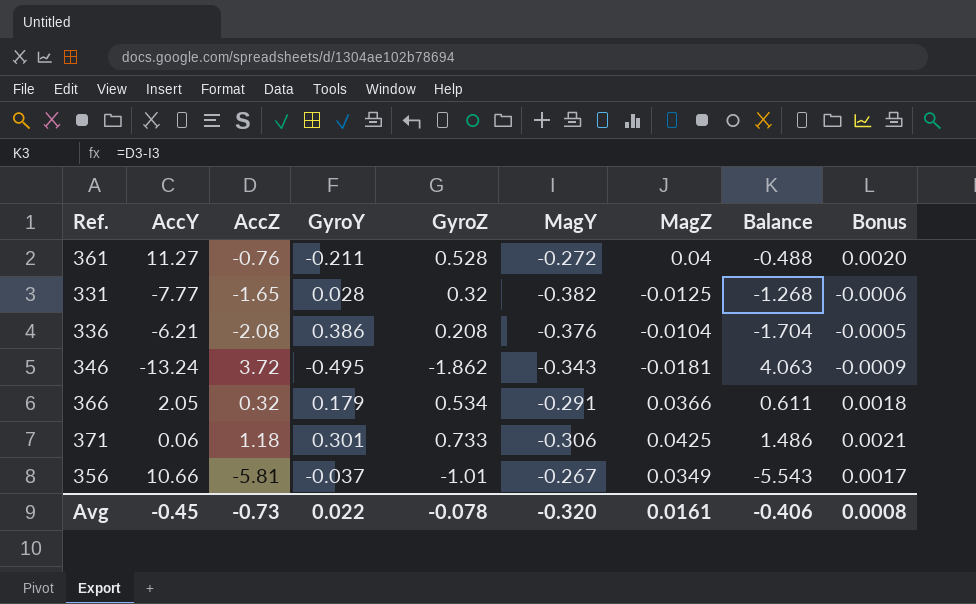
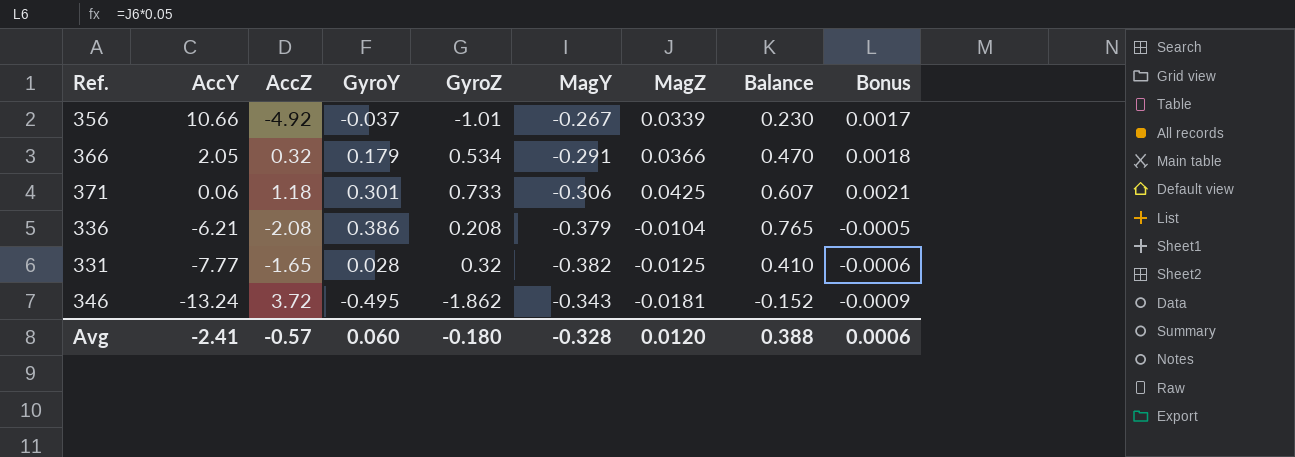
row order: none -> AccY descending
column Balance | formula: [AccZ] - [MagY] -> [GyroY] - [MagY]
row 361: 11.27 | -0.76 | -0.211 | 0.528 | -0.272 | 0.04 | -0.488 | 0.0020 -> none
356 | AccZ: -5.81 -> -4.92
356 | MagZ: 0.0349 -> 0.0339
336 | MagY: -0.376 -> -0.379
Avg | AccY: -0.45 -> -2.41
Avg | AccZ: -0.73 -> -0.57
Avg | GyroY: 0.022 -> 0.060
Avg | GyroZ: -0.078 -> -0.180
Avg | MagY: -0.320 -> -0.328
Avg | MagZ: 0.0161 -> 0.0120
Avg | Balance: -0.406 -> 0.388
Avg | Bonus: 0.0008 -> 0.0006

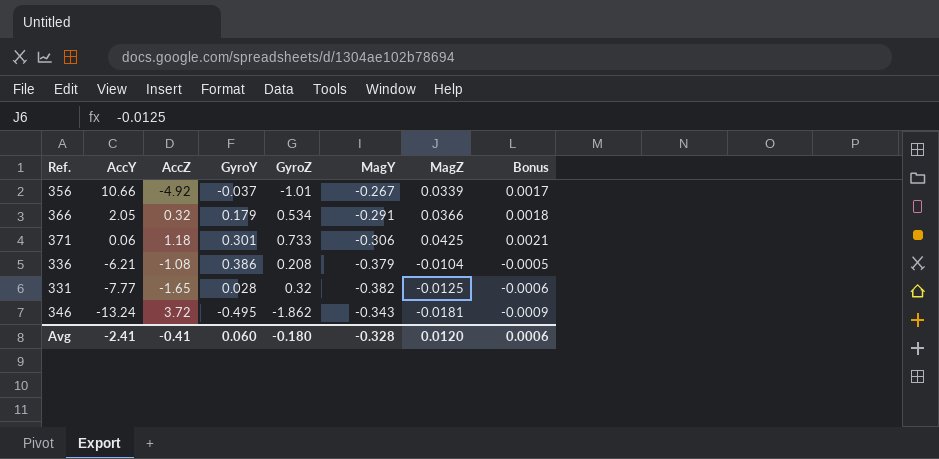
column Balance | formula: [GyroY] - [MagY] -> none
336 | AccZ: -2.08 -> -1.08
Avg | AccZ: -0.57 -> -0.41

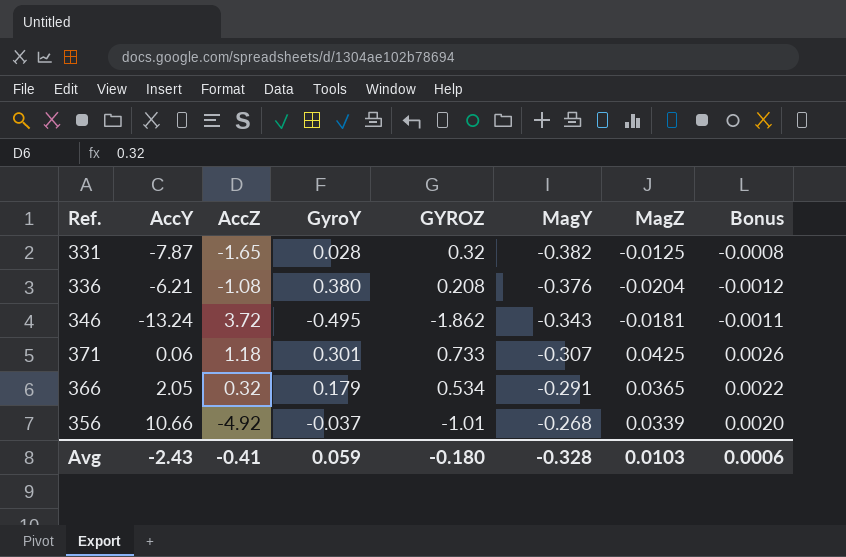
row order: AccY descending -> MagY ascending
column name: GyroZ -> GYROZ
column Bonus | formula: [MagZ] * 0.05 -> [MagZ] * 0.06
331 | AccY: -7.77 -> -7.87
336 | GyroY: 0.386 -> 0.380
336 | MagY: -0.379 -> -0.376
336 | MagZ: -0.0104 -> -0.0204
371 | MagY: -0.306 -> -0.307
366 | MagZ: 0.0366 -> 0.0365
356 | MagY: -0.267 -> -0.268
Avg | AccY: -2.41 -> -2.43
Avg | GyroY: 0.060 -> 0.059
Avg | MagZ: 0.0120 -> 0.0103

